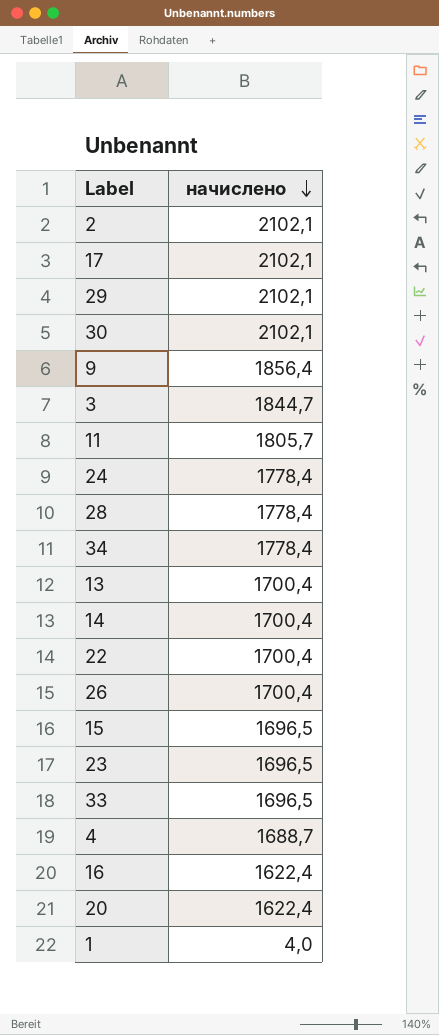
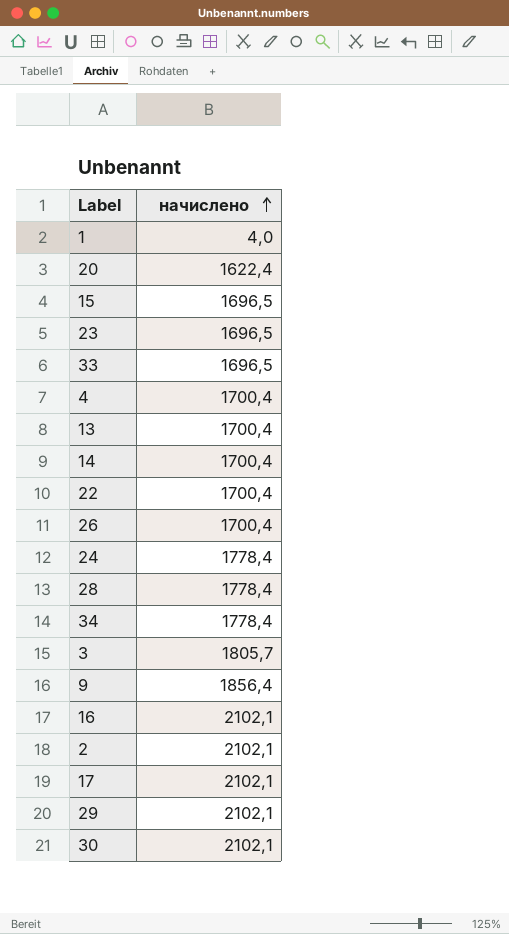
row order: начислено descending -> начислено ascending
row 11: 1805,7 -> none
4 | начислено: 1688,7 -> 1700,4
3 | начислено: 1844,7 -> 1805,7
16 | начислено: 1622,4 -> 2102,1

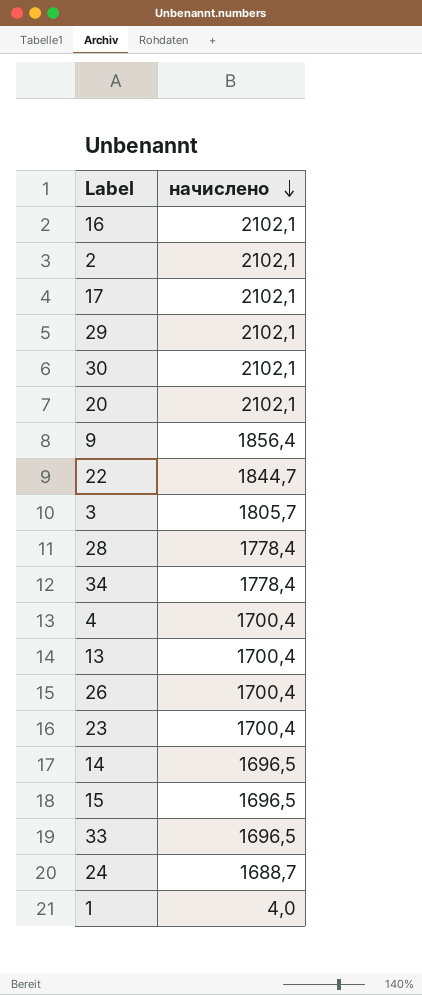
row order: начислено ascending -> начислено descending
20 | начислено: 1622,4 -> 2102,1
22 | начислено: 1700,4 -> 1844,7
23 | начислено: 1696,5 -> 1700,4
14 | начислено: 1700,4 -> 1696,5
24 | начислено: 1778,4 -> 1688,7

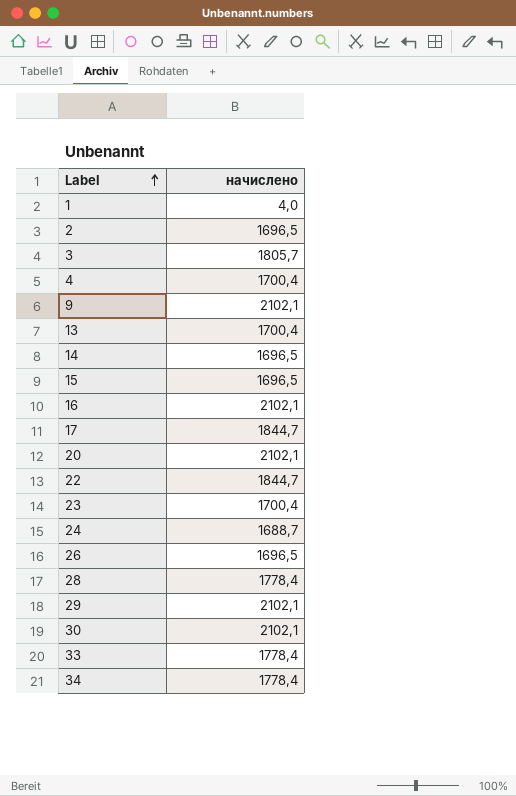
row order: начислено descending -> Label ascending
2 | начислено: 2102,1 -> 1696,5
9 | начислено: 1856,4 -> 2102,1
17 | начислено: 2102,1 -> 1844,7
26 | начислено: 1700,4 -> 1696,5
33 | начислено: 1696,5 -> 1778,4

